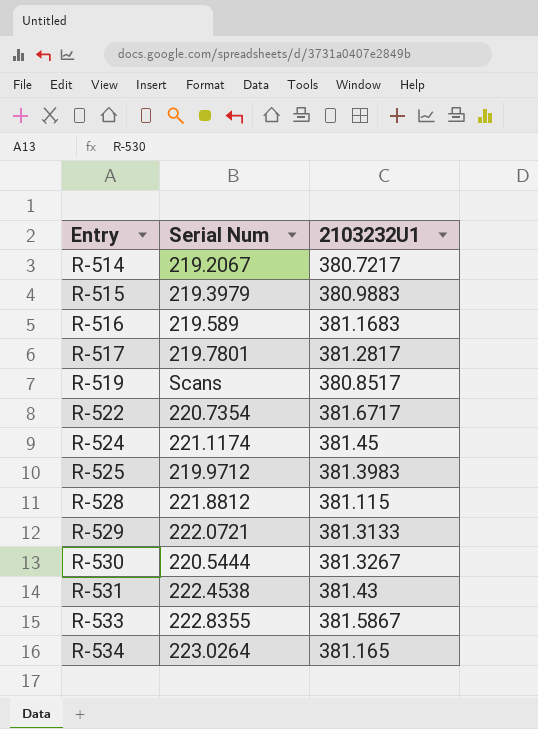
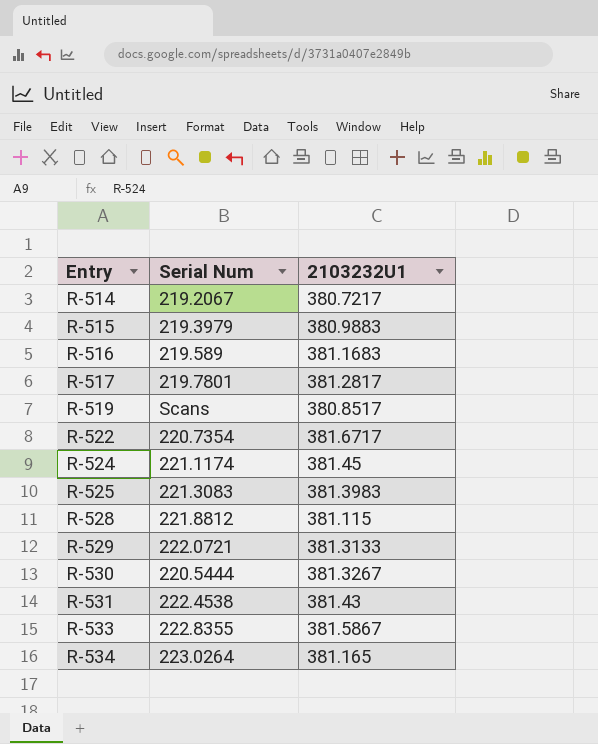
R-525 | Serial Num: 219.9712 -> 221.3083

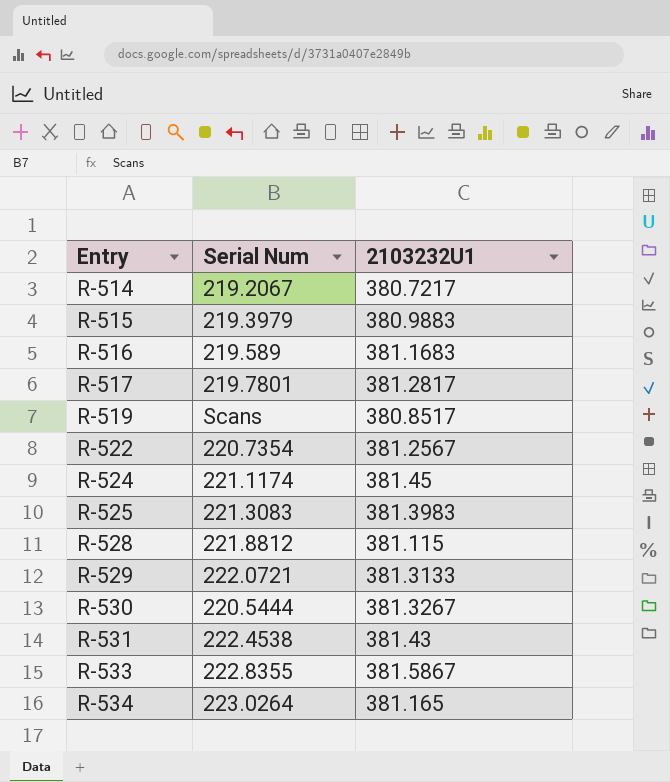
R-522 | 2103232U1: 381.6717 -> 381.2567

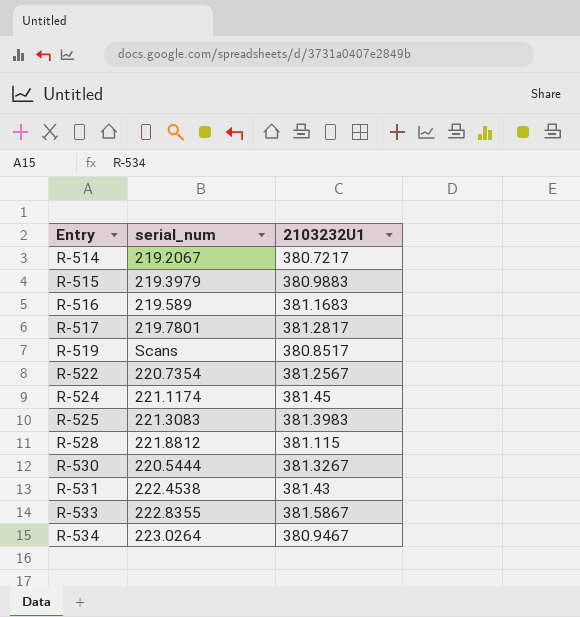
column name: Serial Num -> serial_num
row R-529: 222.0721 | 381.3133 -> none
R-534 | 2103232U1: 381.165 -> 380.9467

